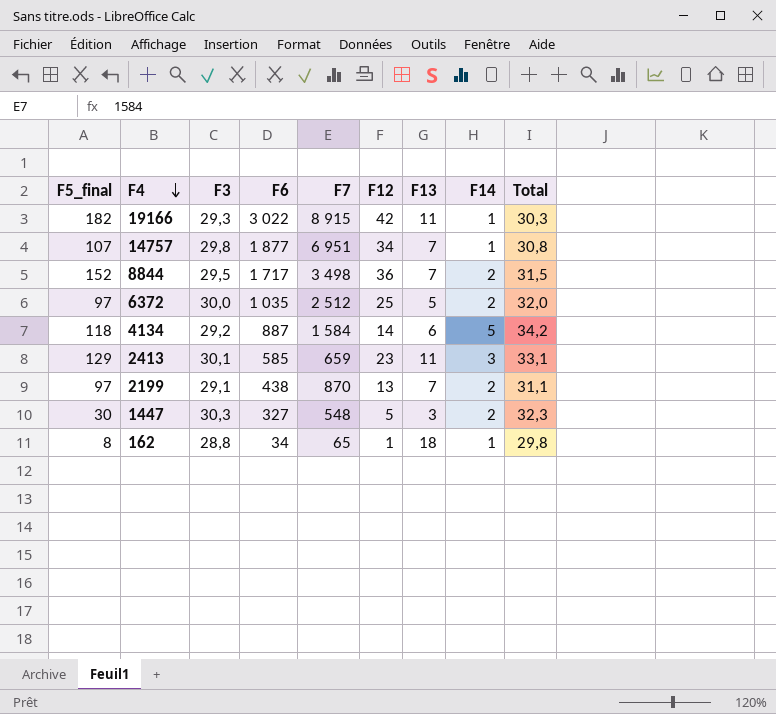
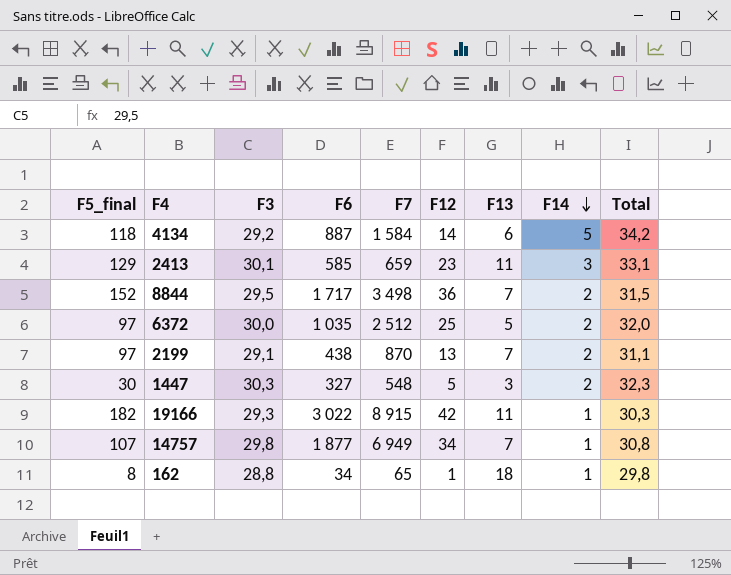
row order: F4 descending -> F14 descending
14757 | F7: 6 951 -> 6 949

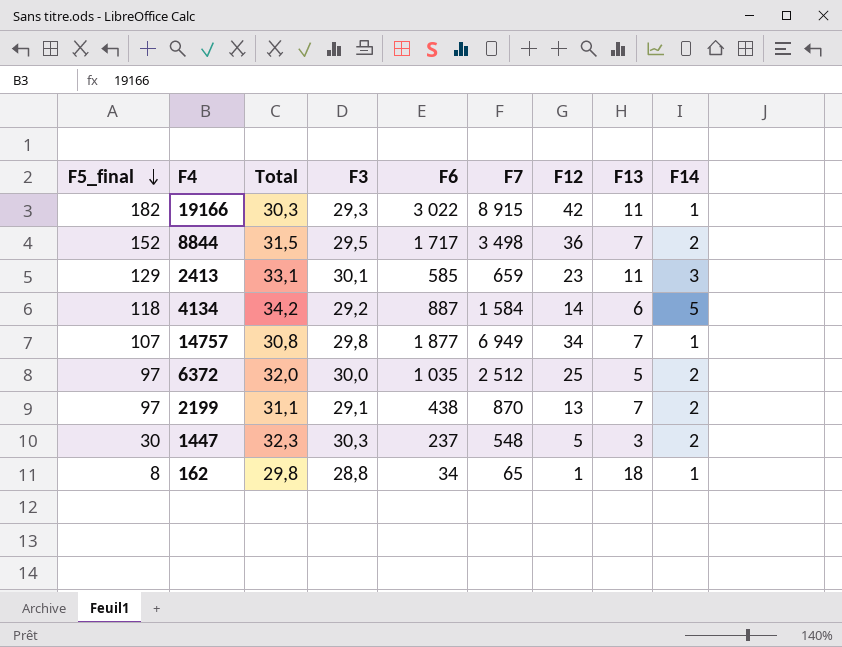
row order: F14 descending -> F5_final descending
column Total | position: 9 -> 3
1447 | F6: 327 -> 237

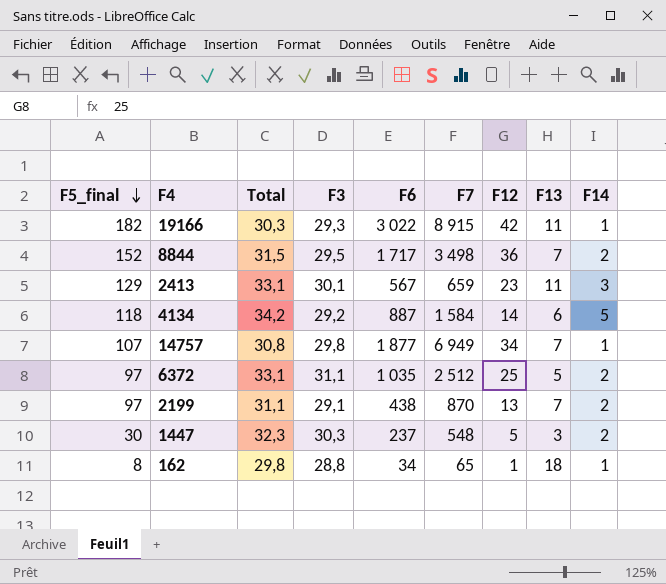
2413 | F6: 585 -> 567
6372 | Total: 32,0 -> 33,1
6372 | F3: 30,0 -> 31,1

